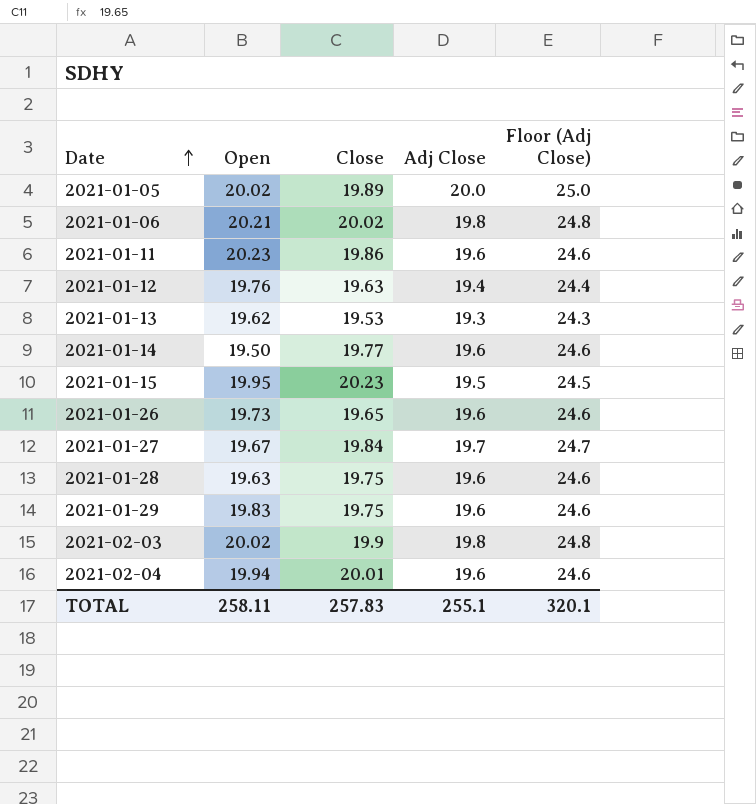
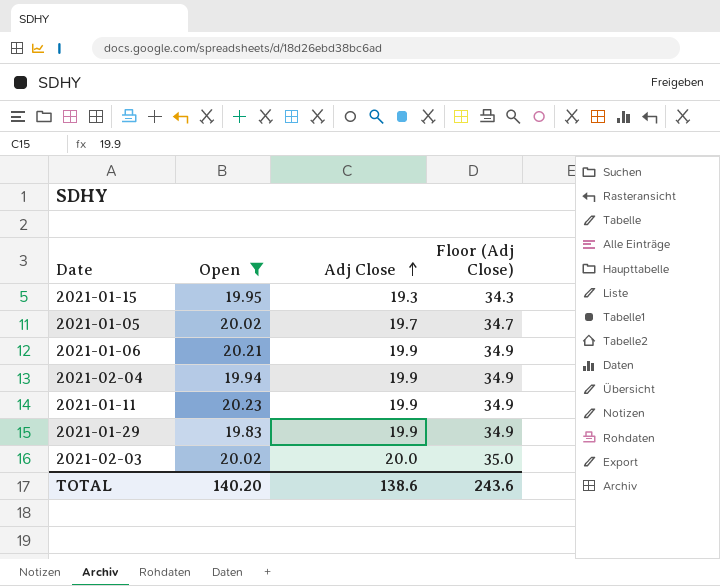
filter: none -> Open >= 19.83
row order: Date ascending -> Adj Close ascending
column Close | position: 3 -> none
column Floor (Adj Close) | formula: [Adj Close] + 5 -> [Adj Close] + 15
2021-01-15 | Adj Close: 19.5 -> 19.3
2021-01-05 | Adj Close: 20.0 -> 19.7
2021-01-06 | Adj Close: 19.8 -> 19.9
2021-02-04 | Adj Close: 19.6 -> 19.9
2021-01-11 | Adj Close: 19.6 -> 19.9
2021-01-29 | Adj Close: 19.6 -> 19.9
2021-02-03 | Adj Close: 19.8 -> 20.0
TOTAL | Open: 258.11 -> 140.20
TOTAL | Adj Close: 255.1 -> 138.6
TOTAL | Floor (Adj Close): 320.1 -> 243.6

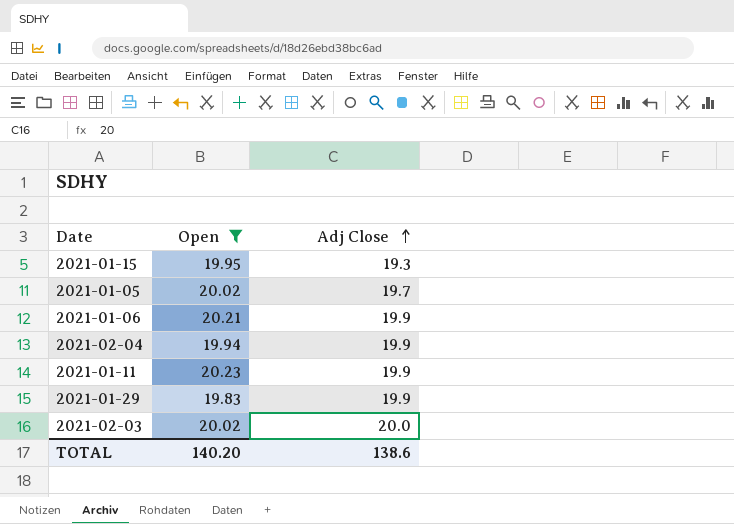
column Floor (Adj Close) | formula: [Adj Close] + 15 -> none

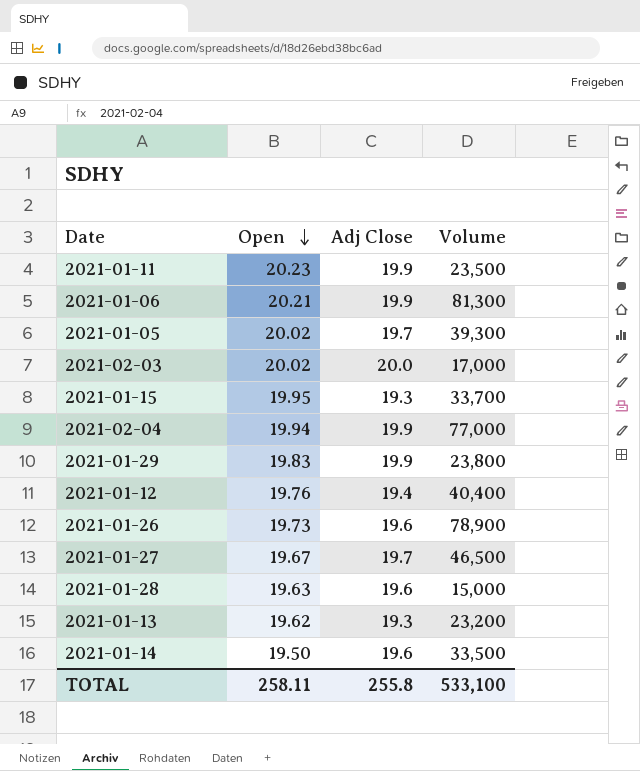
filter: Open >= 19.83 -> none
row order: Adj Close ascending -> Open descending
column Volume | position: none -> 4
TOTAL | Open: 140.20 -> 258.11
TOTAL | Adj Close: 138.6 -> 255.8

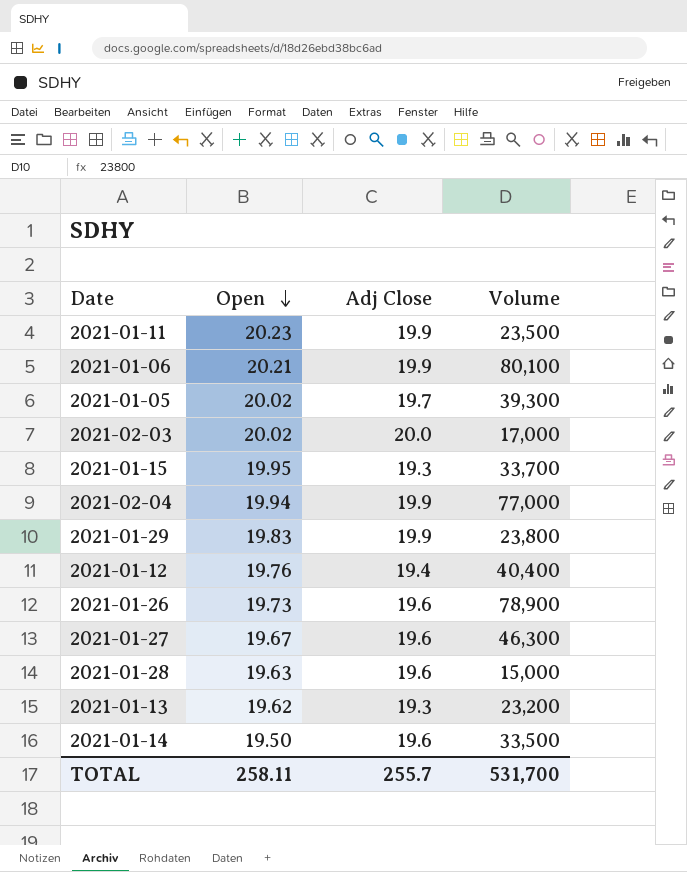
2021-01-06 | Volume: 81,300 -> 80,100
2021-01-27 | Adj Close: 19.7 -> 19.6
2021-01-27 | Volume: 46,500 -> 46,300
TOTAL | Adj Close: 255.8 -> 255.7
TOTAL | Volume: 533,100 -> 531,700

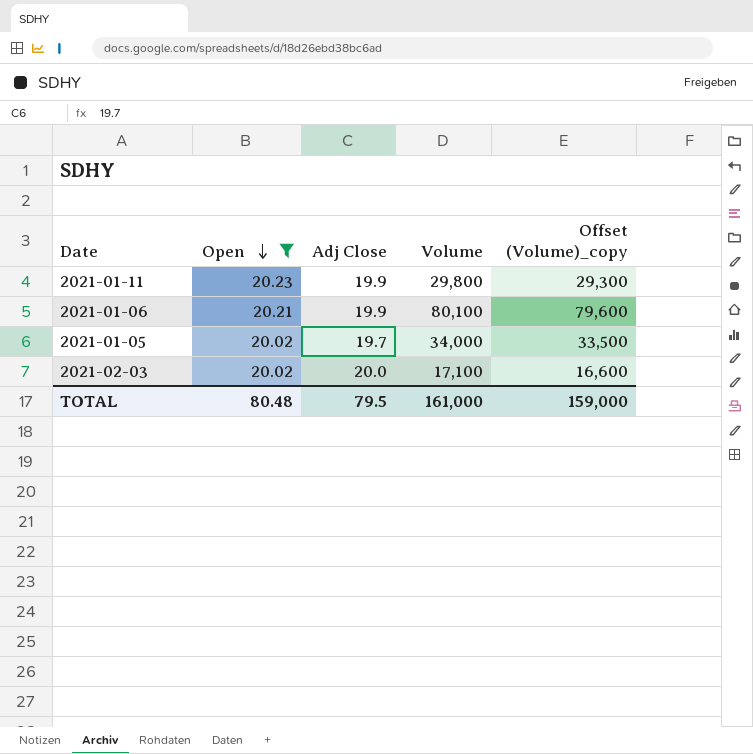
filter: none -> Open >= 20.02
column Offset (Volume)_copy | formula: none -> [Volume] - 500
2021-01-11 | Volume: 23,500 -> 29,800
2021-01-05 | Volume: 39,300 -> 34,000
2021-02-03 | Volume: 17,000 -> 17,100
TOTAL | Open: 258.11 -> 80.48
TOTAL | Adj Close: 255.7 -> 79.5
TOTAL | Volume: 531,700 -> 161,000

